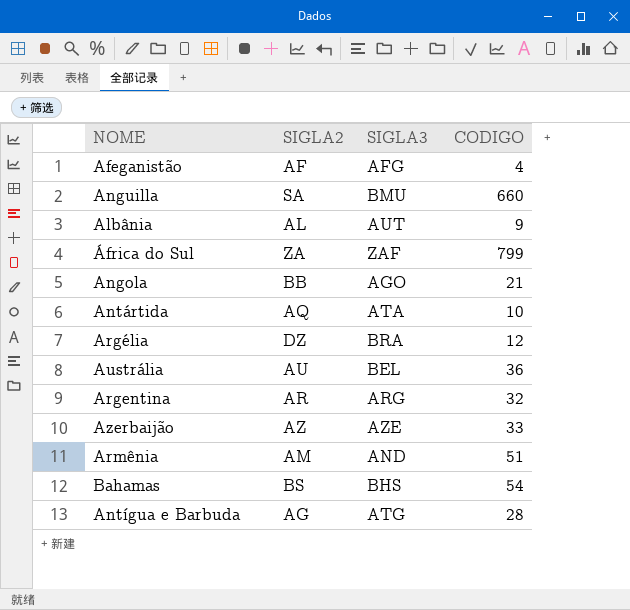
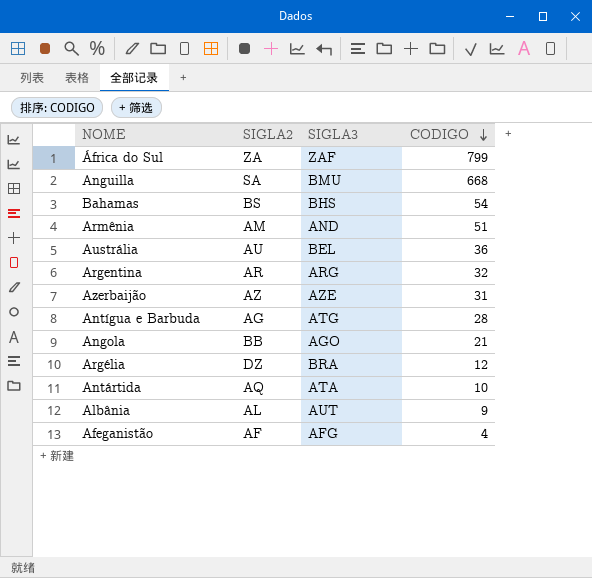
row order: none -> CODIGO descending
Anguilla | CODIGO: 660 -> 668
Azerbaijão | CODIGO: 33 -> 31

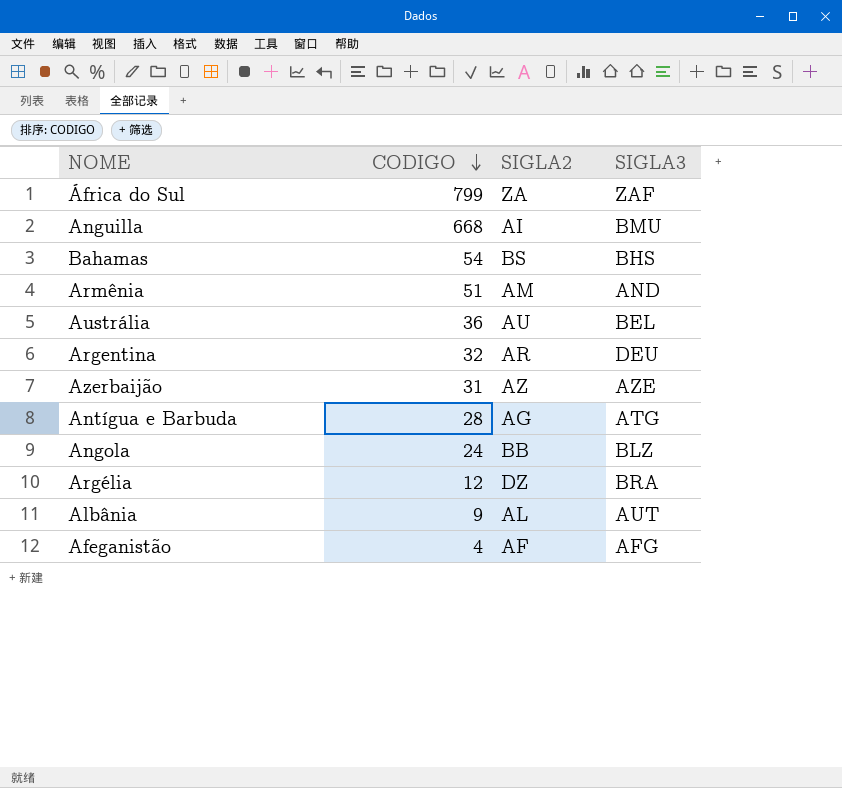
column CODIGO | position: 4 -> 2
row Antártida: AQ | ATA | 10 -> none
Anguilla | SIGLA2: SA -> AI
Argentina | SIGLA3: ARG -> DEU
Angola | CODIGO: 21 -> 24
Angola | SIGLA3: AGO -> BLZ

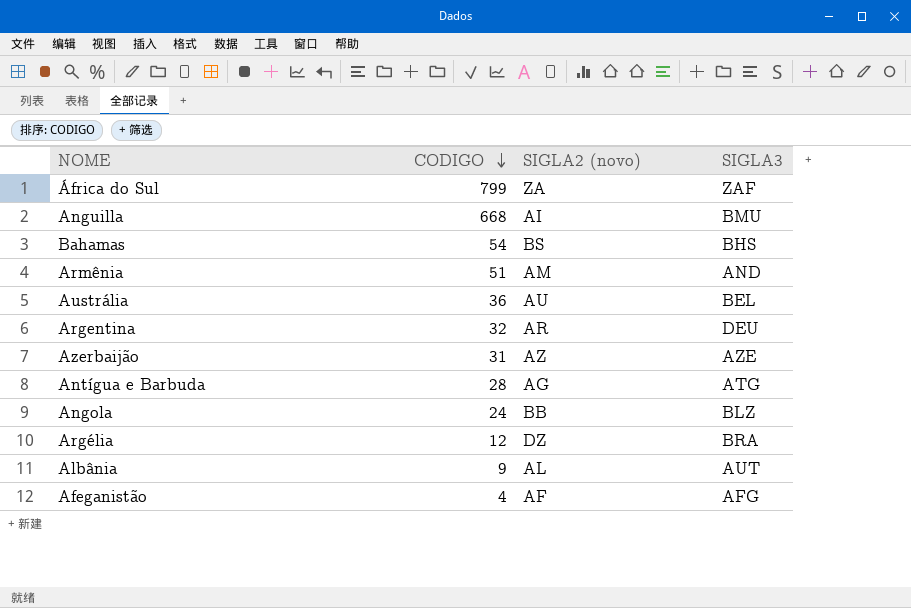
column name: SIGLA2 -> SIGLA2 (novo)

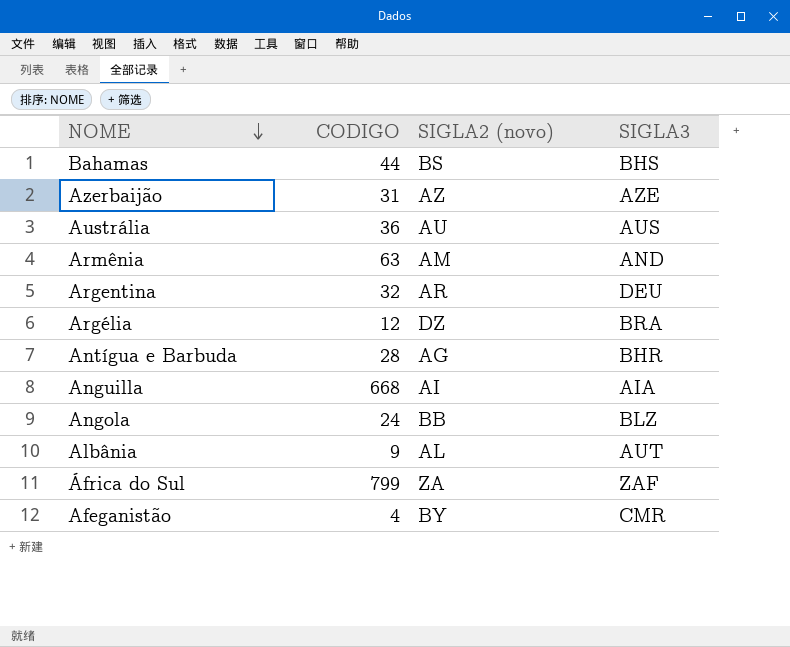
row order: CODIGO descending -> NOME descending
Bahamas | CODIGO: 54 -> 44
Austrália | SIGLA3: BEL -> AUS
Armênia | CODIGO: 51 -> 63
Antígua e Barbuda | SIGLA3: ATG -> BHR
Anguilla | SIGLA3: BMU -> AIA
Afeganistão | SIGLA2 (novo): AF -> BY
Afeganistão | SIGLA3: AFG -> CMR

